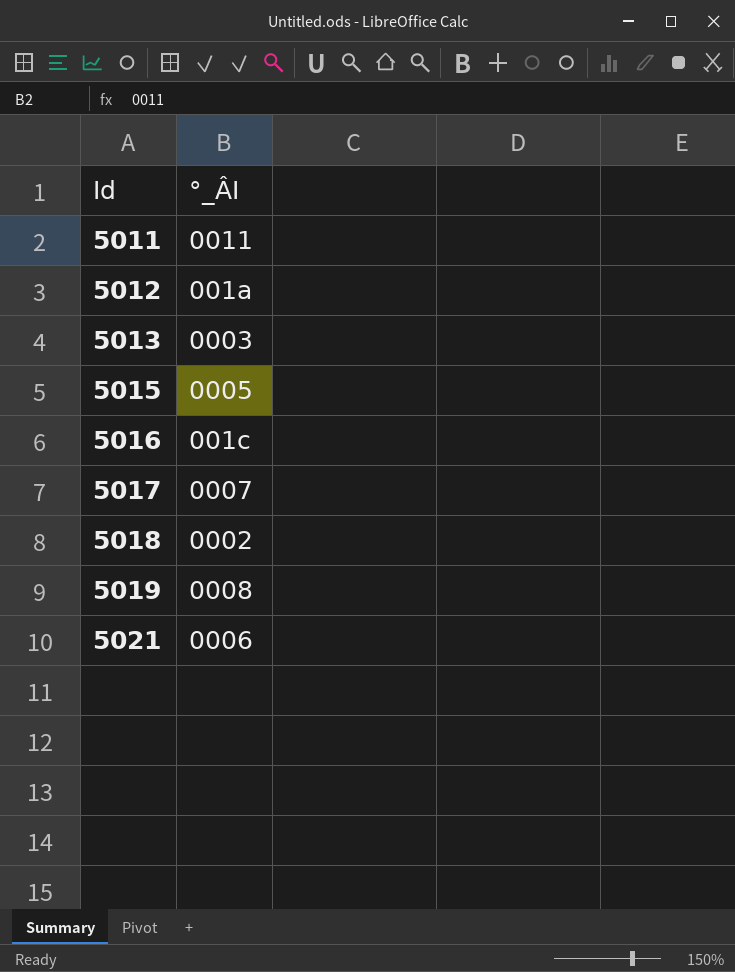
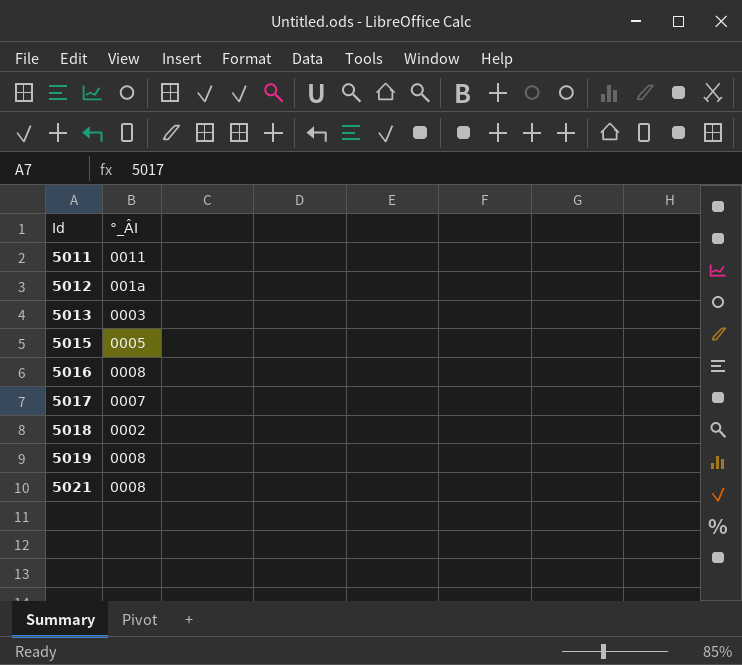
5016 | °_ÂI: 001c -> 0008
5021 | °_ÂI: 0006 -> 0008

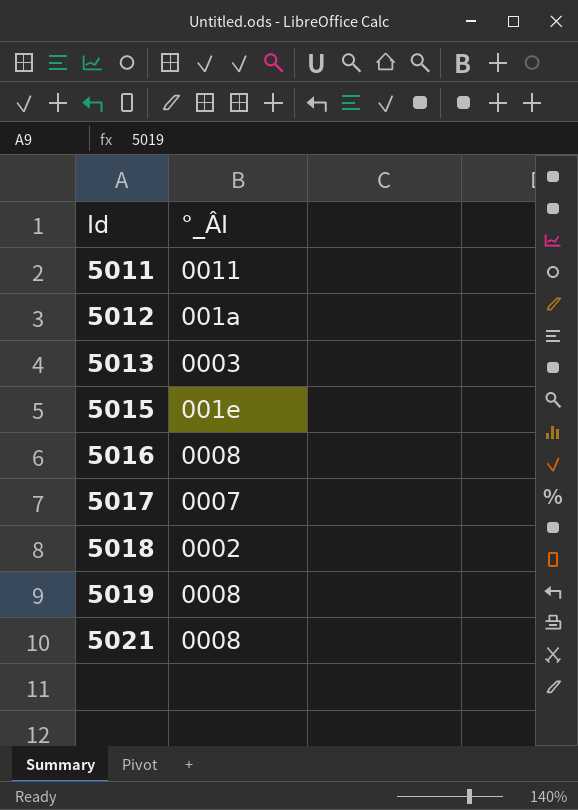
5015 | °_ÂI: 0005 -> 001e

